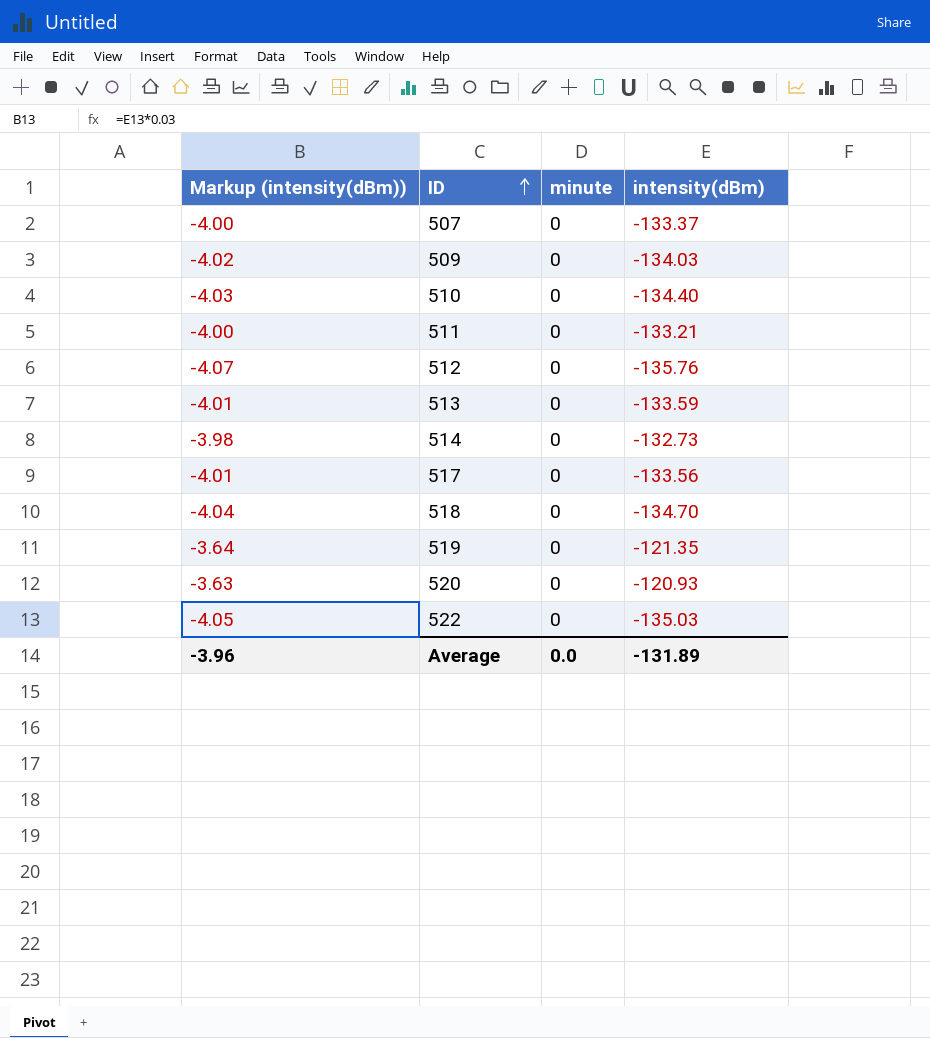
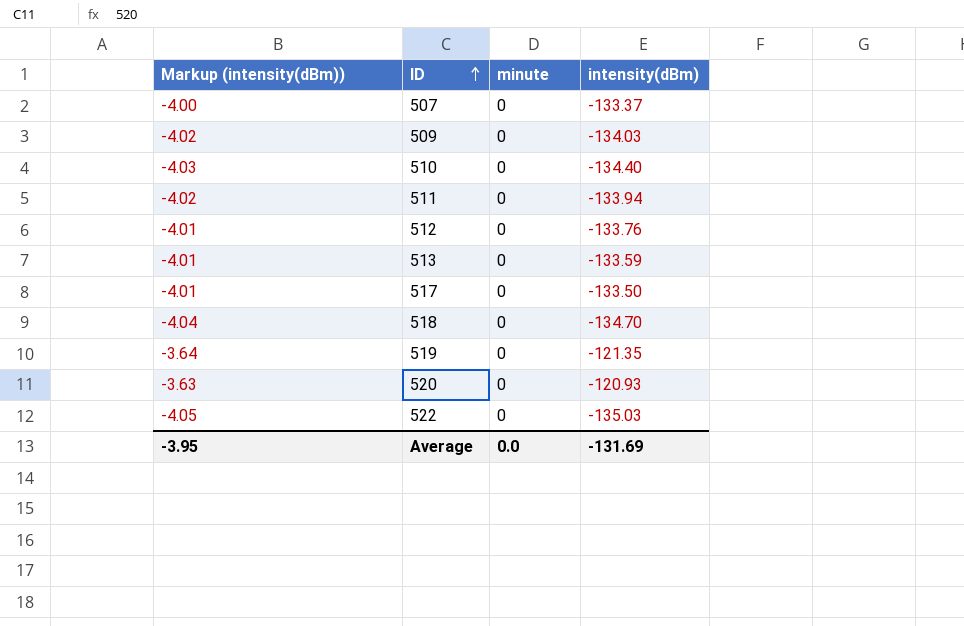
row 514: -3.98 | 0 | -132.73 -> none
511 | Markup (intensity(dBm)): -4.00 -> -4.02
511 | intensity(dBm): -133.21 -> -133.94
512 | Markup (intensity(dBm)): -4.07 -> -4.01
512 | intensity(dBm): -135.76 -> -133.76
517 | intensity(dBm): -133.56 -> -133.50
Average | Markup (intensity(dBm)): -3.96 -> -3.95
Average | intensity(dBm): -131.89 -> -131.69

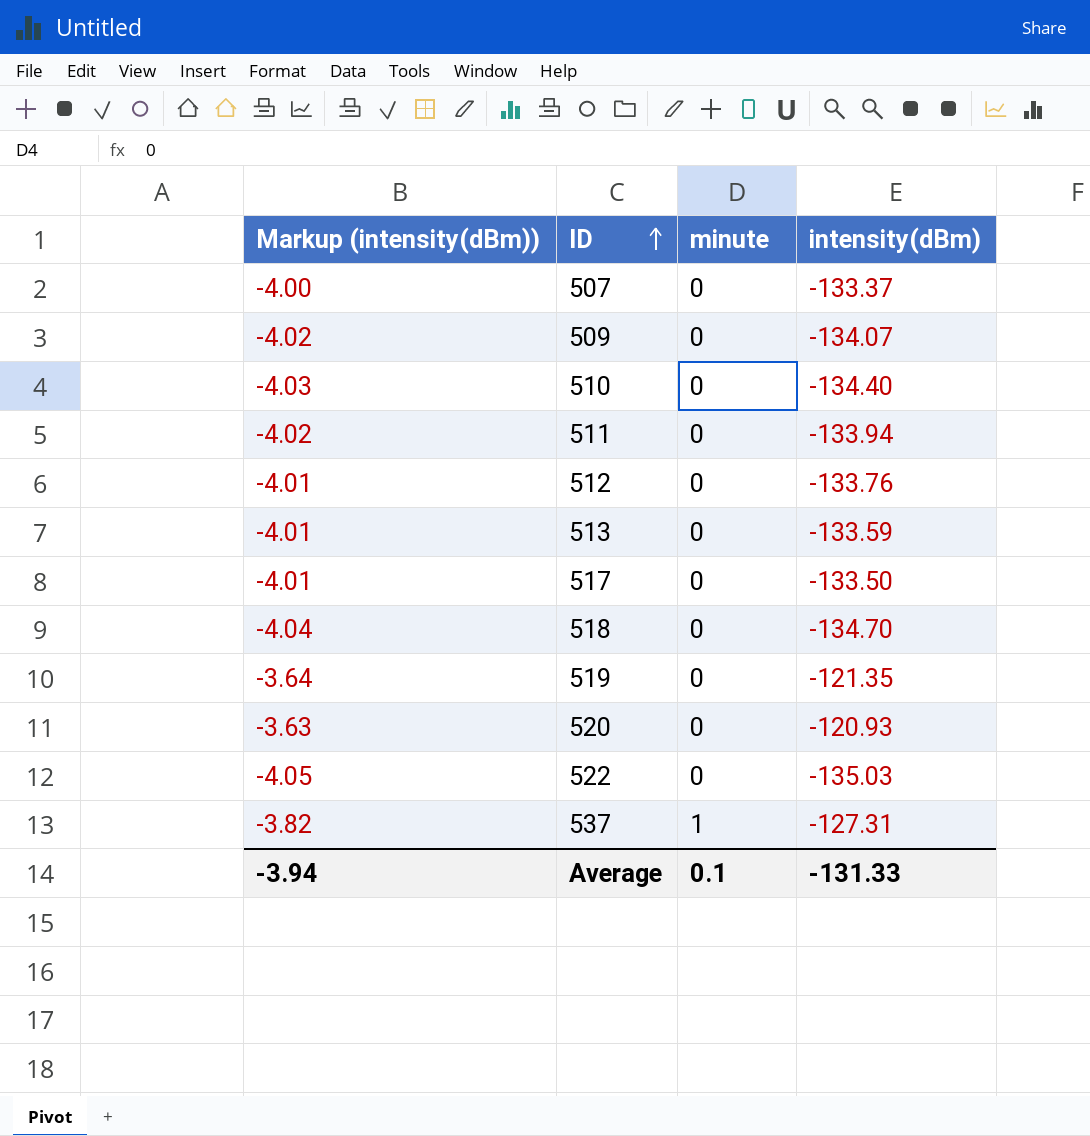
509 | intensity(dBm): -134.03 -> -134.07
row 537: none -> -3.82 | 1 | -127.31
Average | Markup (intensity(dBm)): -3.95 -> -3.94
Average | minute: 0.0 -> 0.1
Average | intensity(dBm): -131.69 -> -131.33

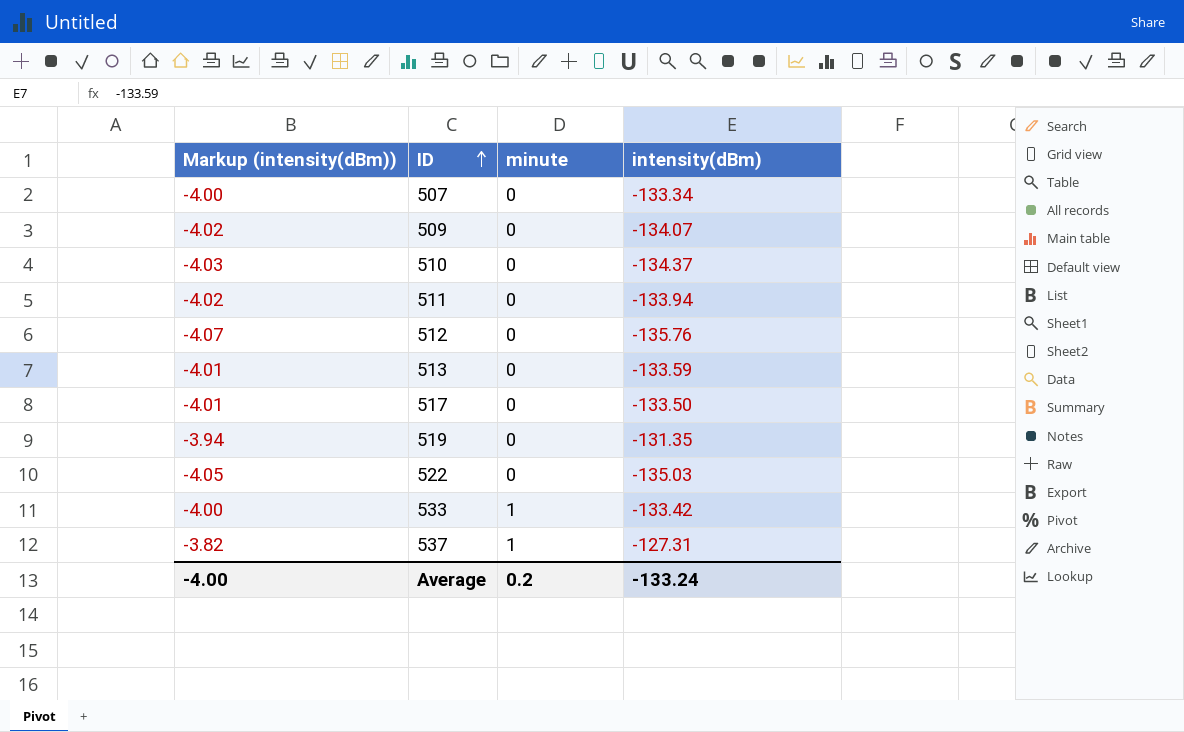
row 518: -4.04 | 0 | -134.70 -> none
row 520: -3.63 | 0 | -120.93 -> none
507 | intensity(dBm): -133.37 -> -133.34
510 | intensity(dBm): -134.40 -> -134.37
512 | Markup (intensity(dBm)): -4.01 -> -4.07
512 | intensity(dBm): -133.76 -> -135.76
519 | Markup (intensity(dBm)): -3.64 -> -3.94
519 | intensity(dBm): -121.35 -> -131.35
row 533: none -> -4.00 | 1 | -133.42
Average | Markup (intensity(dBm)): -3.94 -> -4.00
Average | minute: 0.1 -> 0.2
Average | intensity(dBm): -131.33 -> -133.24

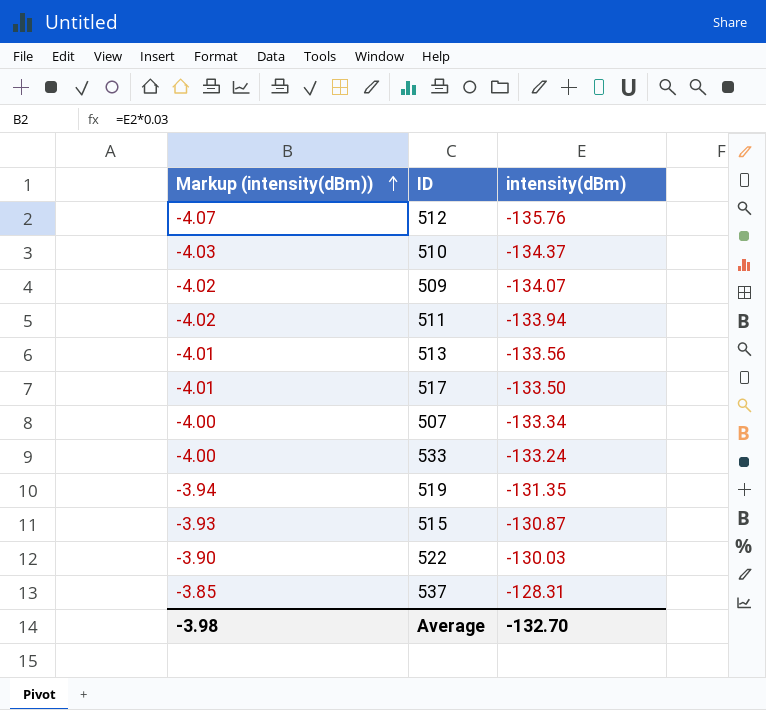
row order: ID ascending -> Markup (intensity(dBm)) ascending
column minute | position: 3 -> none
513 | intensity(dBm): -133.59 -> -133.56
533 | intensity(dBm): -133.42 -> -133.24
row 515: none -> -3.93 | -130.87
522 | Markup (intensity(dBm)): -4.05 -> -3.90
522 | intensity(dBm): -135.03 -> -130.03
537 | Markup (intensity(dBm)): -3.82 -> -3.85
537 | intensity(dBm): -127.31 -> -128.31
Average | Markup (intensity(dBm)): -4.00 -> -3.98
Average | intensity(dBm): -133.24 -> -132.70

